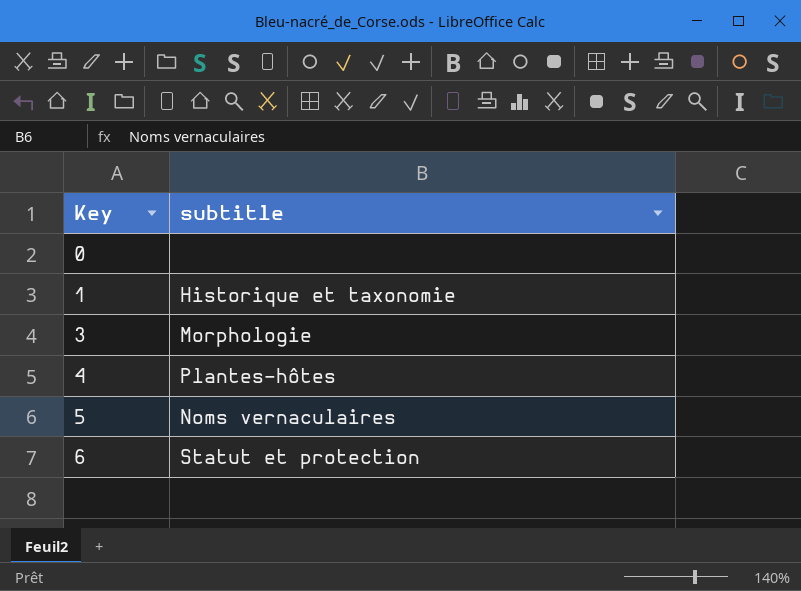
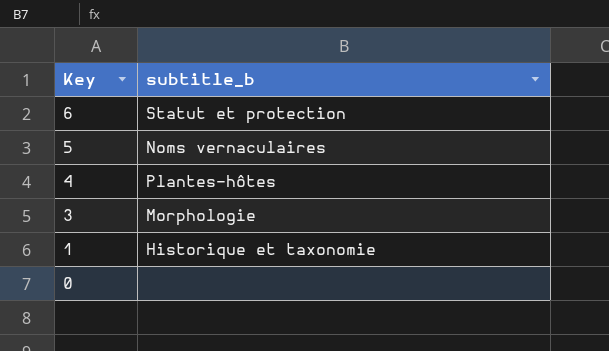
row order: Key ascending -> Key descending
column name: subtitle -> subtitle_b

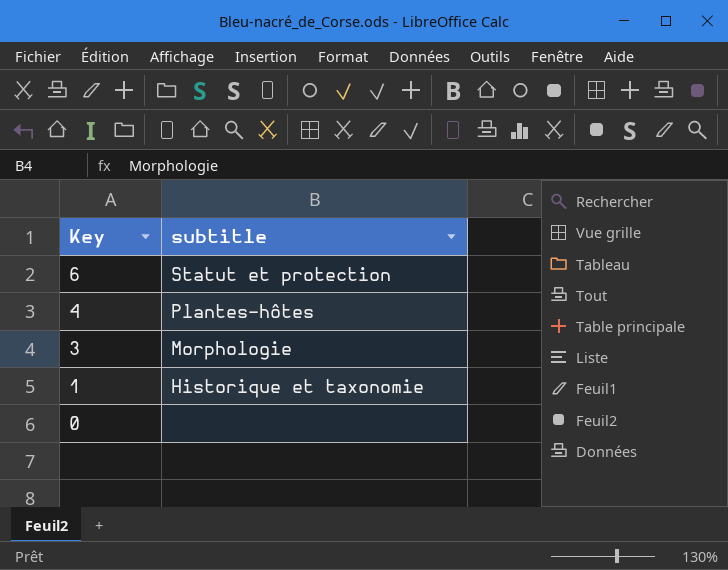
column name: subtitle_b -> subtitle
row 5: Noms vernaculaires -> none

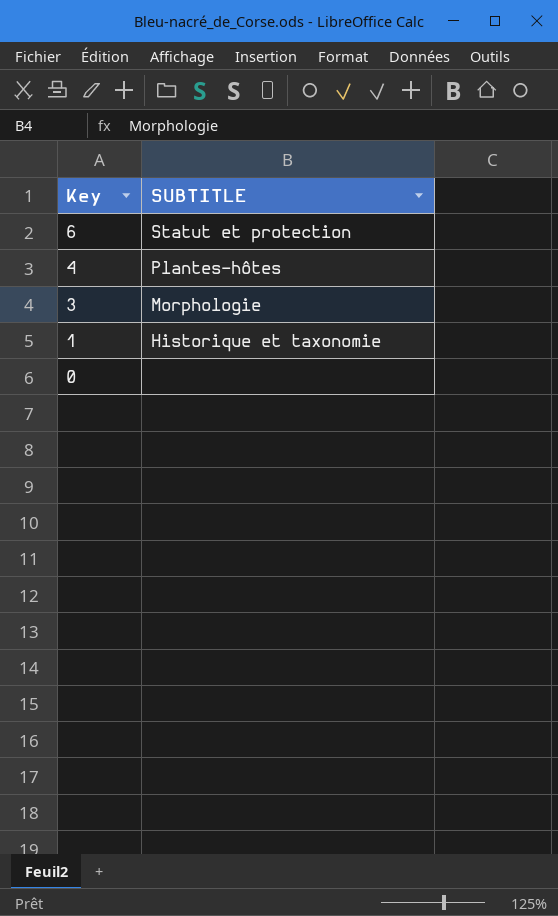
column name: subtitle -> SUBTITLE

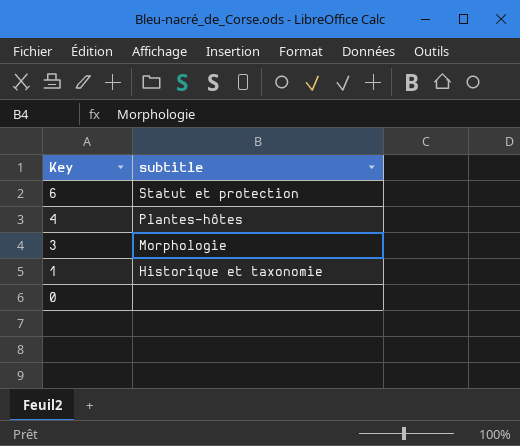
column name: SUBTITLE -> subtitle

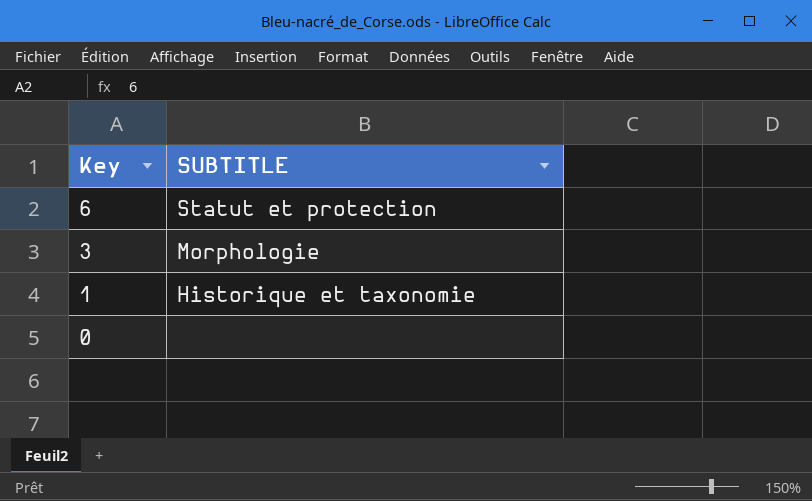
column name: subtitle -> SUBTITLE
row 4: Plantes-hôtes -> none

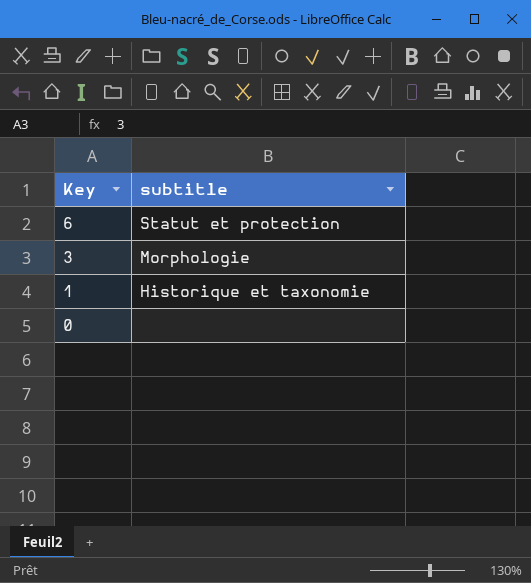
column name: SUBTITLE -> subtitle

